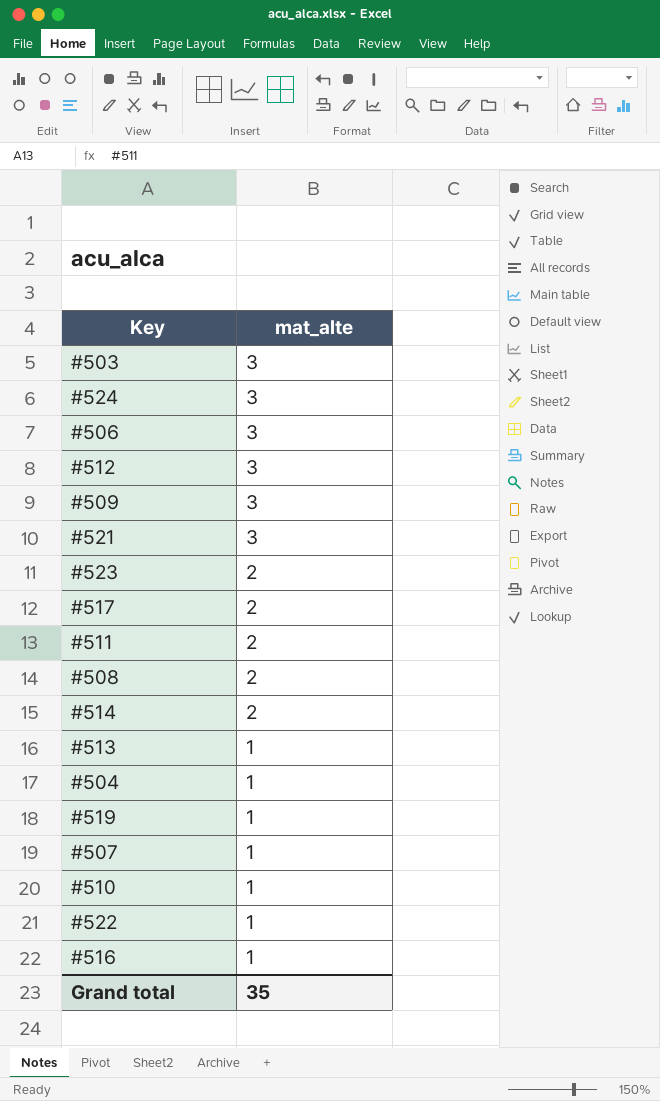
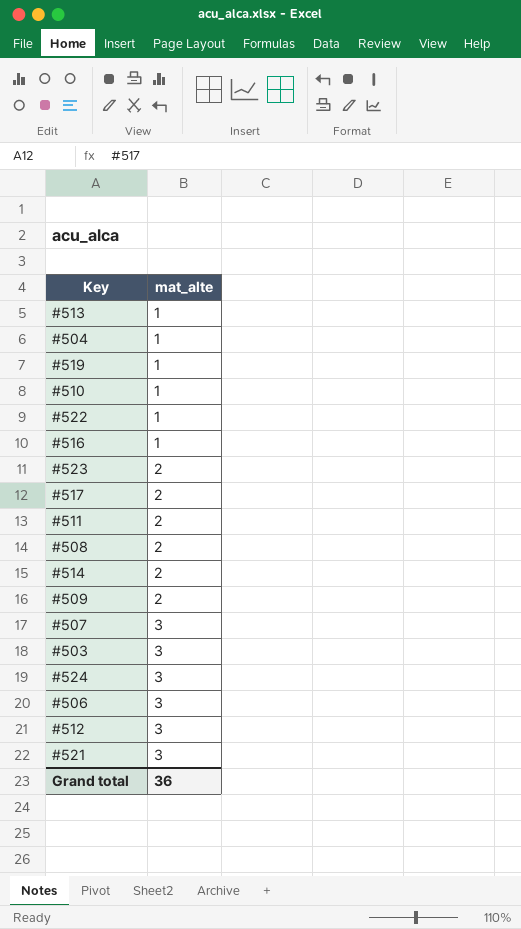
row order: mat_alte descending -> mat_alte ascending
#509 | mat_alte: 3 -> 2
#507 | mat_alte: 1 -> 3
Grand total | mat_alte: 35 -> 36

